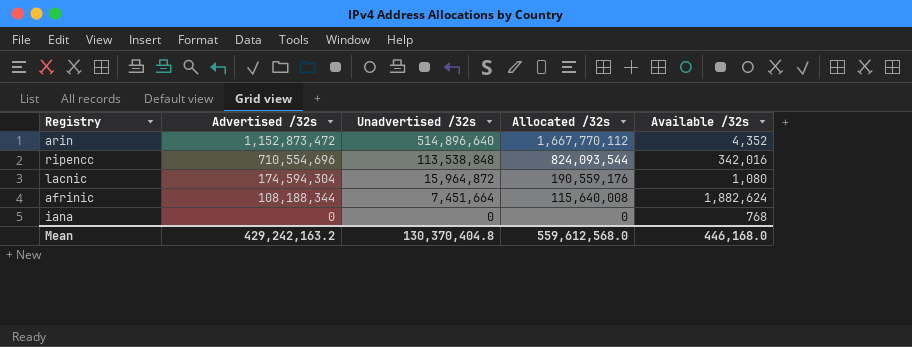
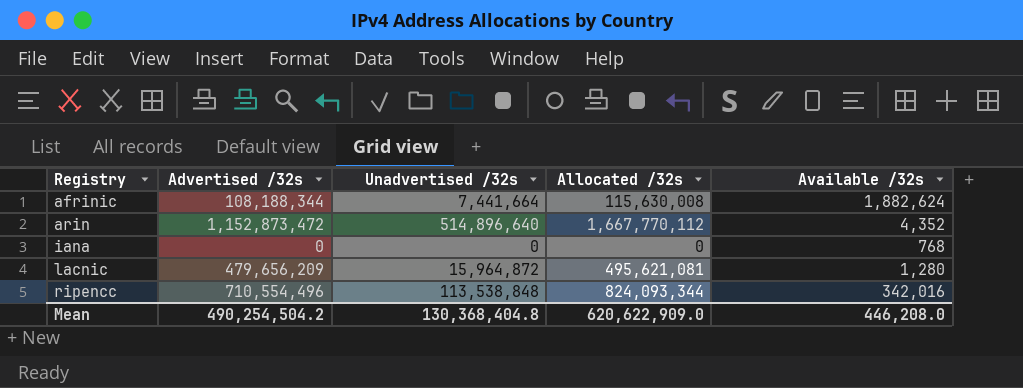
row order: Advertised /32s descending -> Registry ascending
afrinic | Unadvertised /32s: 7,451,664 -> 7,441,664
afrinic | Allocated /32s: 115,640,008 -> 115,630,008
lacnic | Advertised /32s: 174,594,304 -> 479,656,209
lacnic | Allocated /32s: 190,559,176 -> 495,621,081
lacnic | Available /32s: 1,080 -> 1,280
ripencc | Advertised /32s: 710,554,696 -> 710,554,496
ripencc | Allocated /32s: 824,093,544 -> 824,093,344
Mean | Advertised /32s: 429,242,163.2 -> 490,254,504.2
Mean | Unadvertised /32s: 130,370,404.8 -> 130,368,404.8
Mean | Allocated /32s: 559,612,568.0 -> 620,622,909.0
Mean | Available /32s: 446,168.0 -> 446,208.0

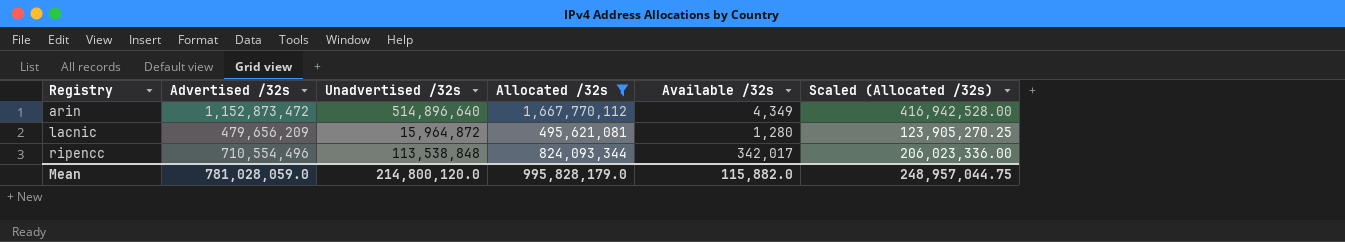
filter: none -> Allocated /32s >= 495,621,081
column Scaled (Allocated /32s) | formula: none -> [Allocated /32s] * 0.25
arin | Available /32s: 4,352 -> 4,349
ripencc | Available /32s: 342,016 -> 342,017
Mean | Advertised /32s: 490,254,504.2 -> 781,028,059.0
Mean | Unadvertised /32s: 130,368,404.8 -> 214,800,120.0
Mean | Allocated /32s: 620,622,909.0 -> 995,828,179.0
Mean | Available /32s: 446,208.0 -> 115,882.0

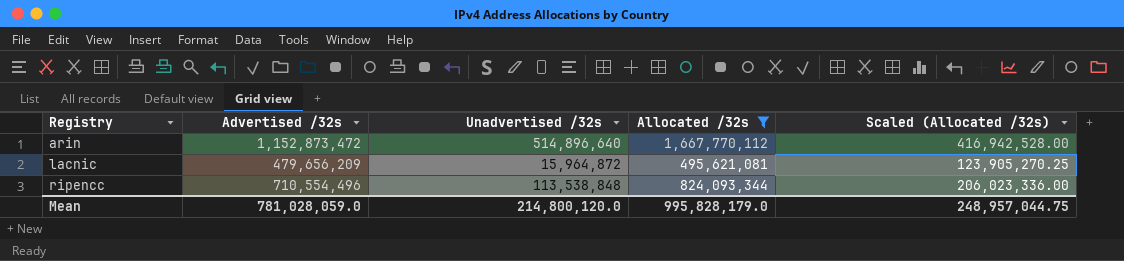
column Available /32s | position: 5 -> none

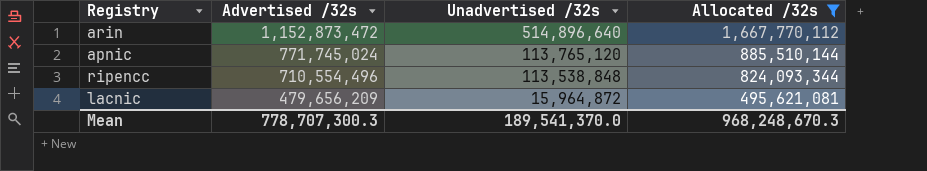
row order: Registry ascending -> Advertised /32s descending
column Scaled (Allocated /32s) | formula: [Allocated /32s] * 0.25 -> none
row apnic: none -> 771,745,024 | 113,765,120 | 885,510,144
Mean | Advertised /32s: 781,028,059.0 -> 778,707,300.3
Mean | Unadvertised /32s: 214,800,120.0 -> 189,541,370.0
Mean | Allocated /32s: 995,828,179.0 -> 968,248,670.3

